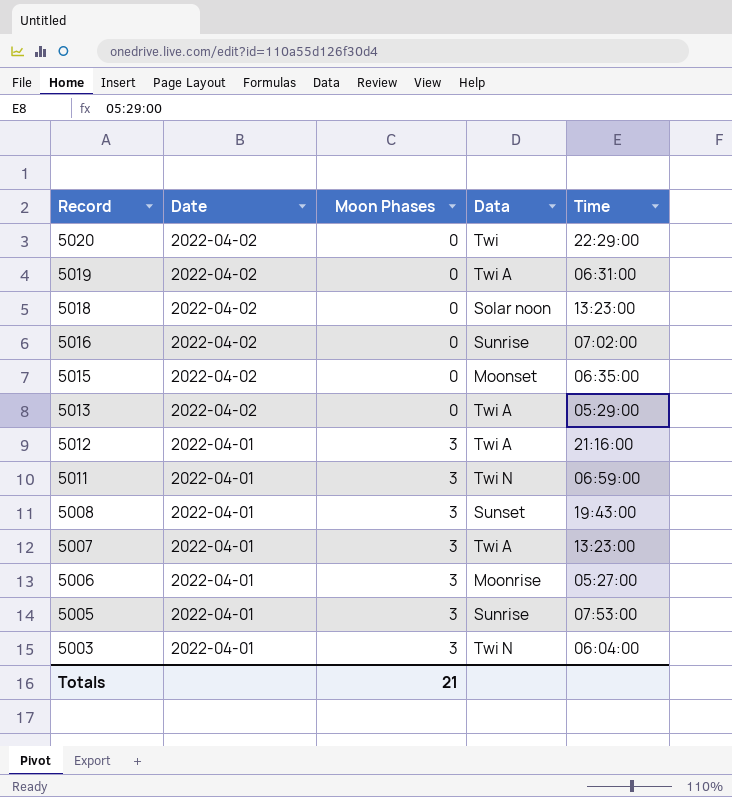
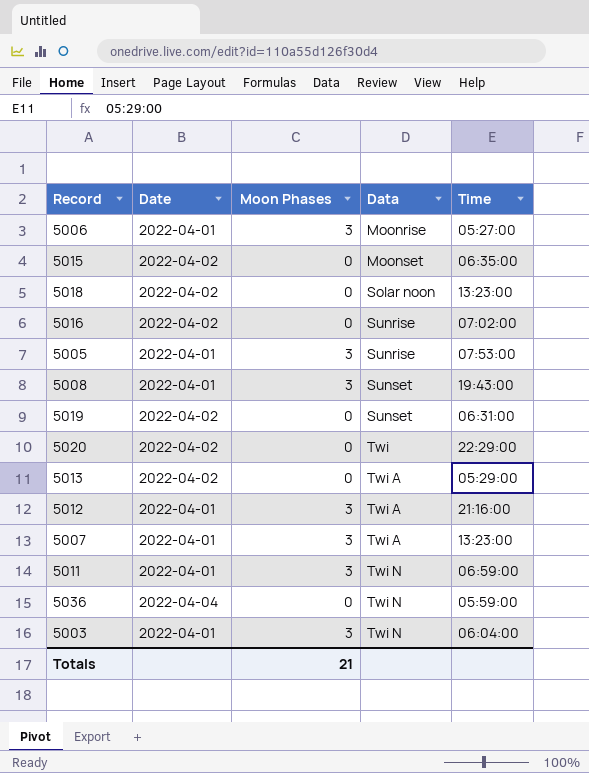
row order: Record descending -> Data ascending
5019 | Data: Twi A -> Sunset
row 5036: none -> 2022-04-04 | 0 | Twi N | 05:59:00

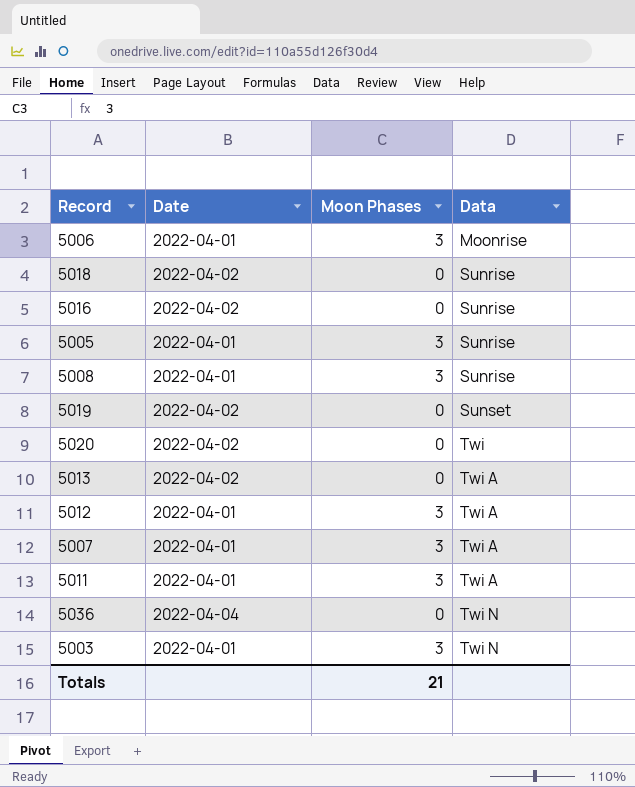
column Time | position: 5 -> none
row 5015: 2022-04-02 | 0 | Moonset | 06:35:00 -> none
5018 | Data: Solar noon -> Sunrise
5008 | Data: Sunset -> Sunrise
5011 | Data: Twi N -> Twi A

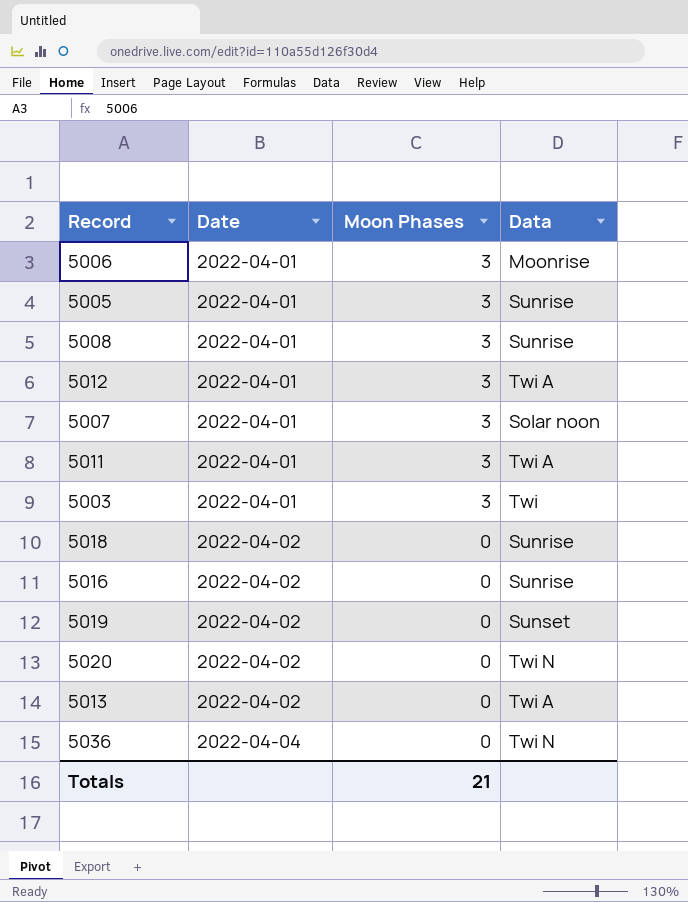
row order: Data ascending -> Date ascending
5007 | Data: Twi A -> Solar noon
5003 | Data: Twi N -> Twi
5020 | Data: Twi -> Twi N

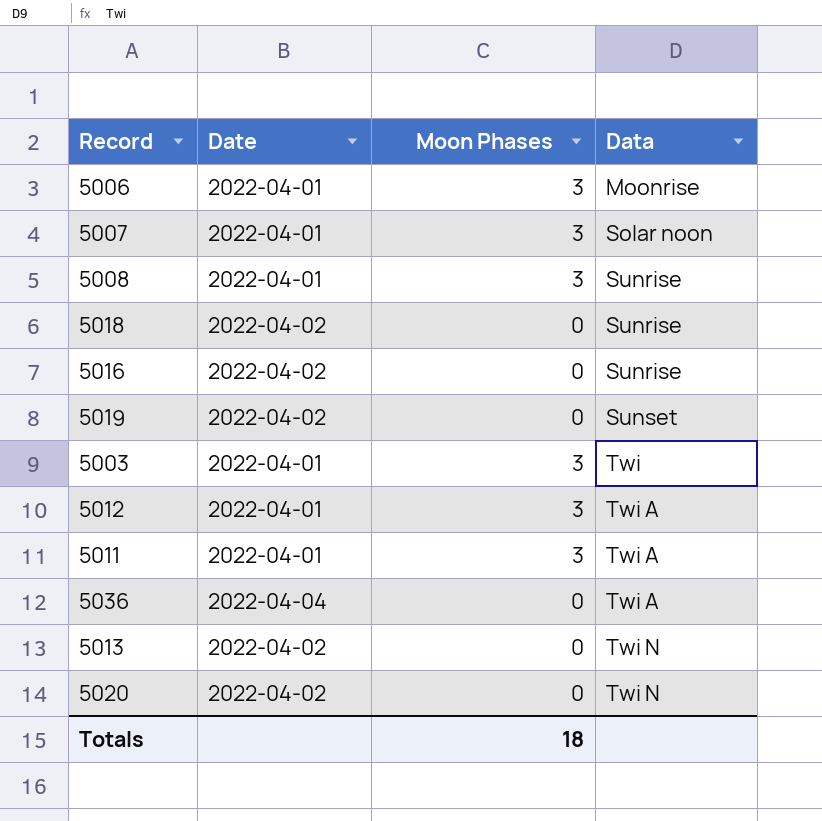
row order: Date ascending -> Data ascending
row 5005: 2022-04-01 | 3 | Sunrise -> none
5036 | Data: Twi N -> Twi A
5013 | Data: Twi A -> Twi N
Totals | Moon Phases: 21 -> 18

